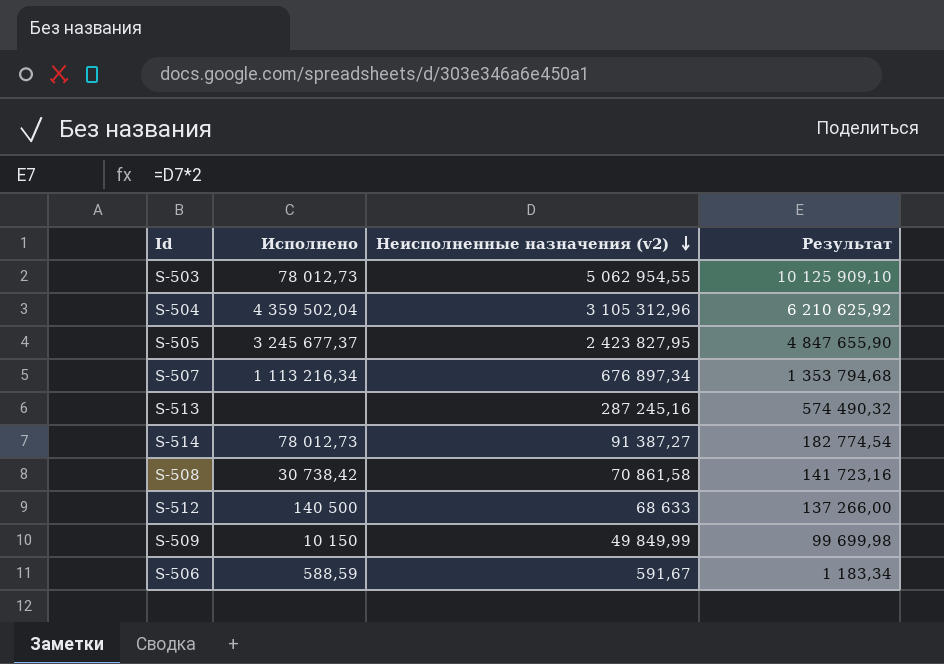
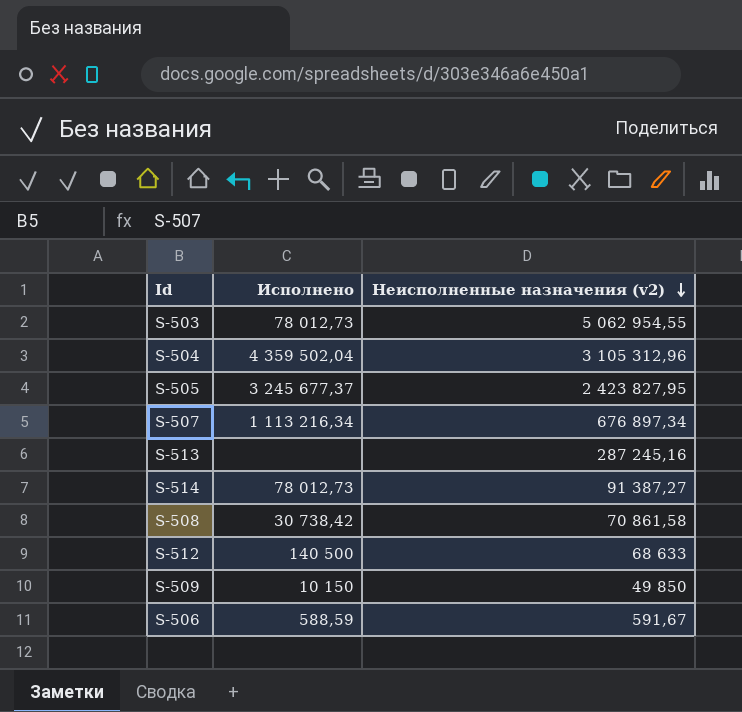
column Результат | formula: [Неисполненные назначения (v2)] * 2 -> none
S-509 | Неисполненные назначения (v2): 49 849,99 -> 49 850

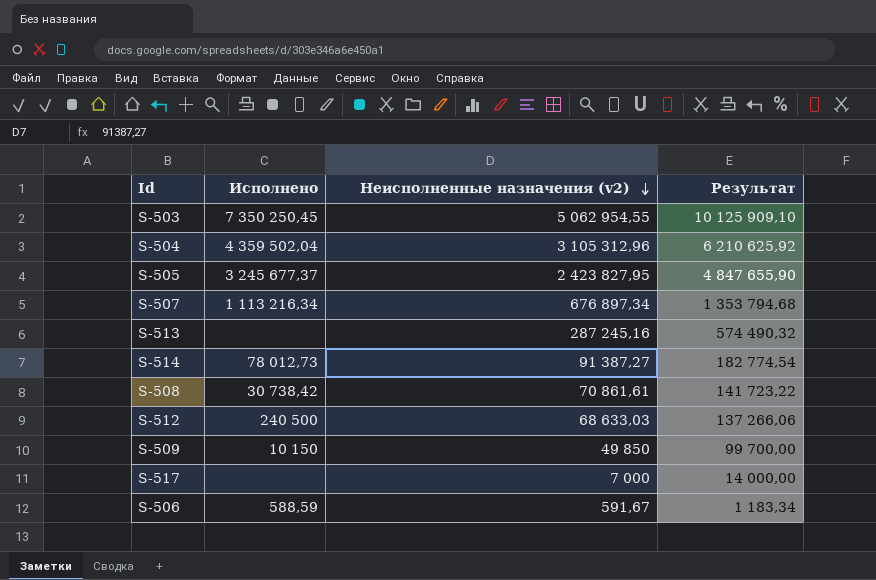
column Результат | formula: none -> [Неисполненные назначения (v2)] * 2
S-503 | Исполнено: 78 012,73 -> 7 350 250,45
S-508 | Неисполненные назначения (v2): 70 861,58 -> 70 861,61
S-512 | Исполнено: 140 500 -> 240 500
S-512 | Неисполненные назначения (v2): 68 633 -> 68 633,03
row S-517: none -> none | 7 000 | 14 000,00

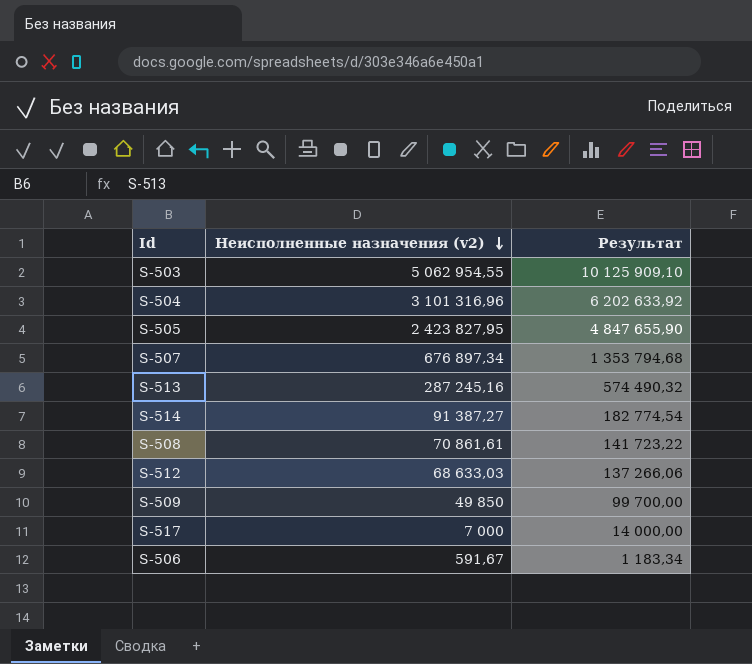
column Исполнено | position: 2 -> none
S-504 | Неисполненные назначения (v2): 3 105 312,96 -> 3 101 316,96
S-504 | Результат: 6 210 625,92 -> 6 202 633,92

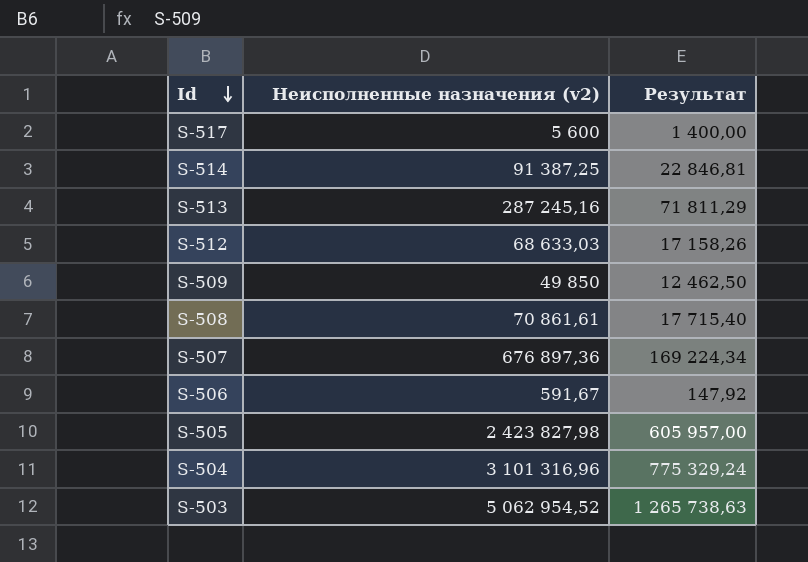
row order: Неисполненные назначения (v2) descending -> Id descending
column Результат | formula: [Неисполненные назначения (v2)] * 2 -> [Неисполненные назначения (v2)] * 0,25
S-517 | Неисполненные назначения (v2): 7 000 -> 5 600
S-514 | Неисполненные назначения (v2): 91 387,27 -> 91 387,25
S-507 | Неисполненные назначения (v2): 676 897,34 -> 676 897,36
S-505 | Неисполненные назначения (v2): 2 423 827,95 -> 2 423 827,98
S-503 | Неисполненные назначения (v2): 5 062 954,55 -> 5 062 954,52

